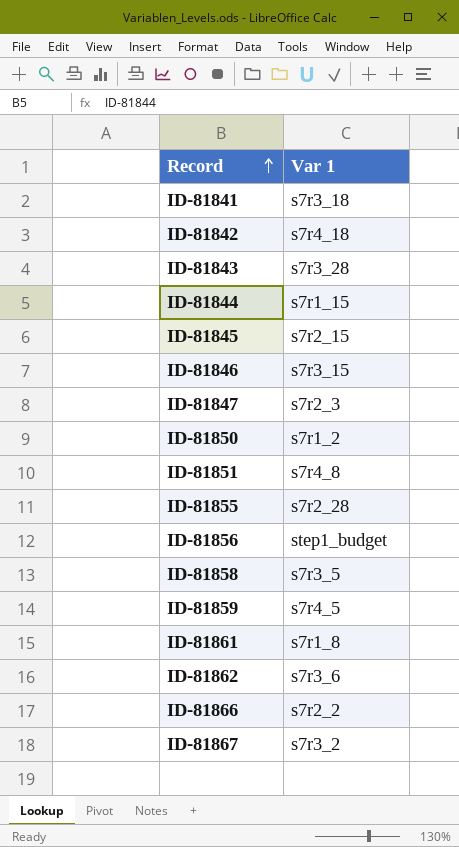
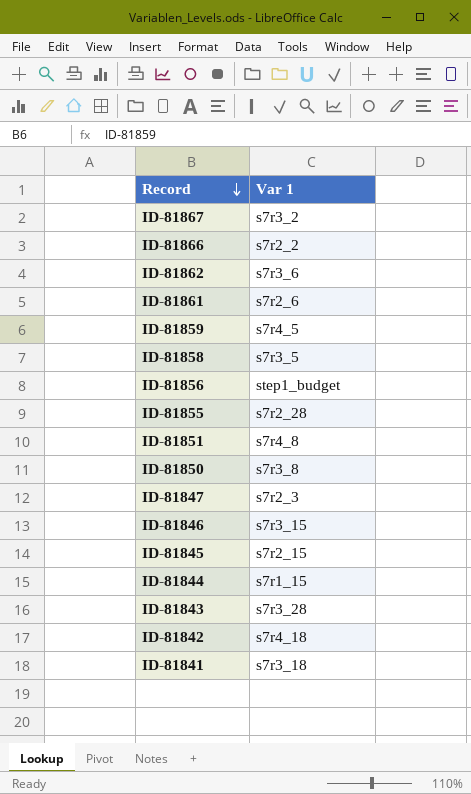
row order: Record ascending -> Record descending
ID-81861 | Var 1: s7r1_8 -> s7r2_6
ID-81850 | Var 1: s7r1_2 -> s7r3_8

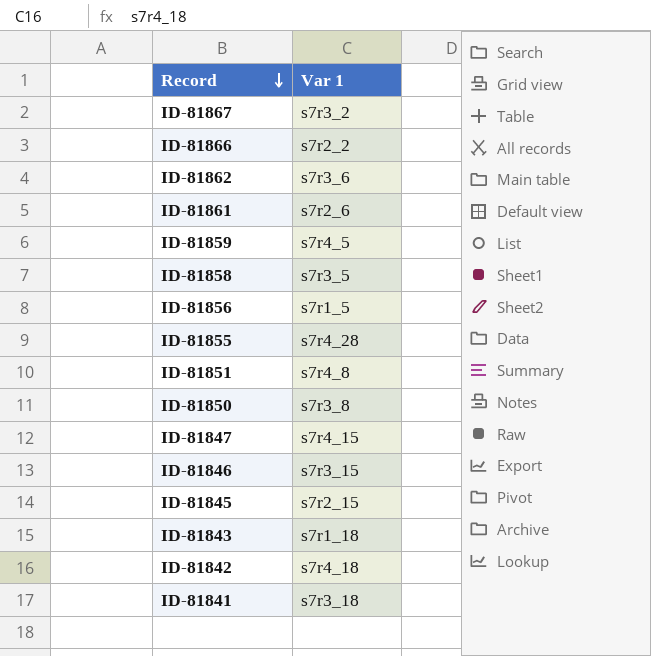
row ID-81844: s7r1_15 -> none
ID-81856 | Var 1: step1_budget -> s7r1_5
ID-81855 | Var 1: s7r2_28 -> s7r4_28
ID-81847 | Var 1: s7r2_3 -> s7r4_15
ID-81843 | Var 1: s7r3_28 -> s7r1_18

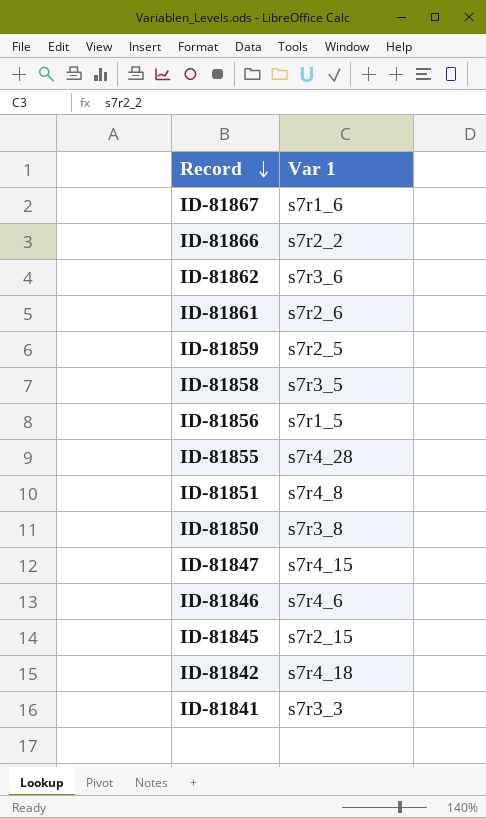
row ID-81843: s7r1_18 -> none
ID-81867 | Var 1: s7r3_2 -> s7r1_6
ID-81859 | Var 1: s7r4_5 -> s7r2_5
ID-81846 | Var 1: s7r3_15 -> s7r4_6
ID-81841 | Var 1: s7r3_18 -> s7r3_3

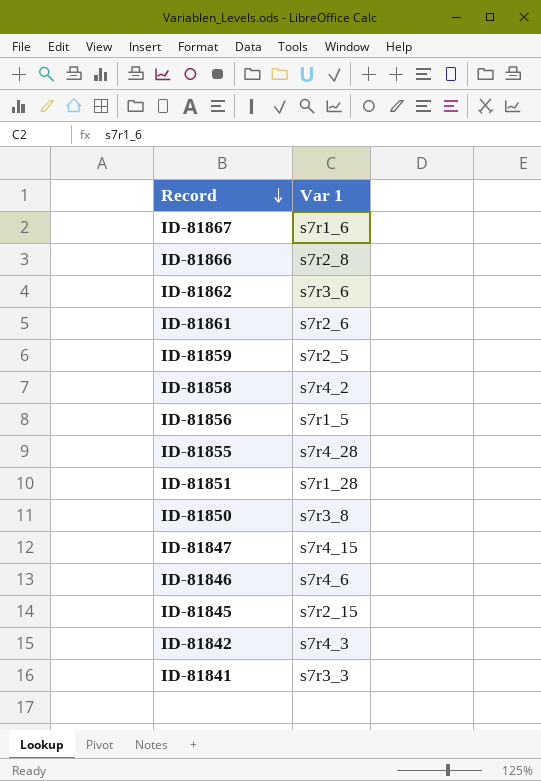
ID-81866 | Var 1: s7r2_2 -> s7r2_8
ID-81858 | Var 1: s7r3_5 -> s7r4_2
ID-81851 | Var 1: s7r4_8 -> s7r1_28
ID-81842 | Var 1: s7r4_18 -> s7r4_3

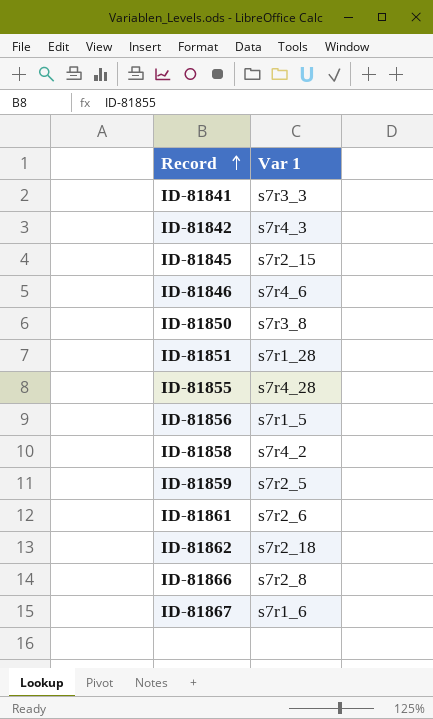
row order: Record descending -> Record ascending
row ID-81847: s7r4_15 -> none
ID-81862 | Var 1: s7r3_6 -> s7r2_18

